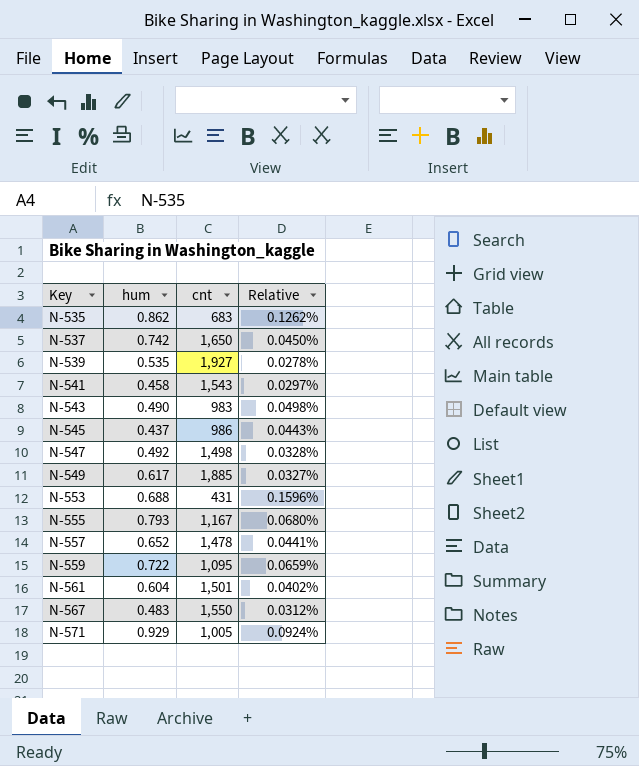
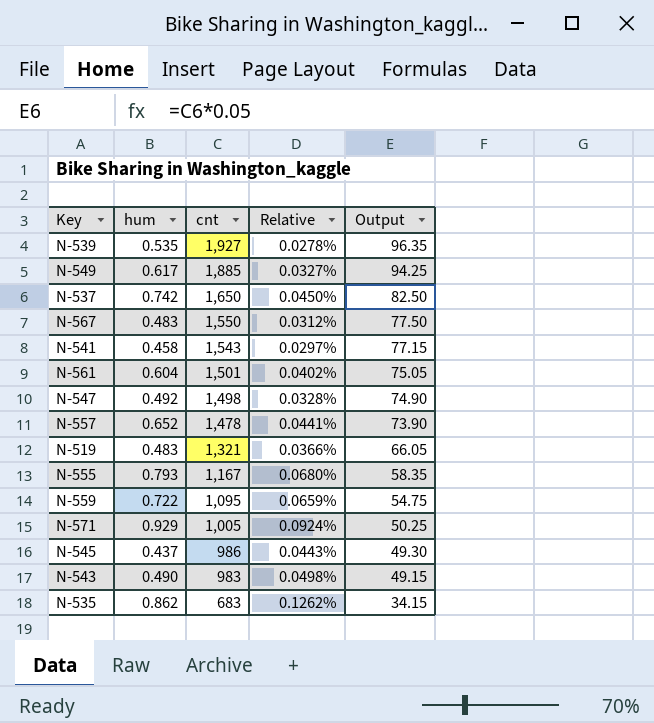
row order: Key ascending -> cnt descending
column Output | formula: none -> [cnt] * 0.05
row N-553: 0.688 | 431 | 0.1596% -> none
row N-519: none -> 0.483 | 1,321 | 0.0366% | 66.05

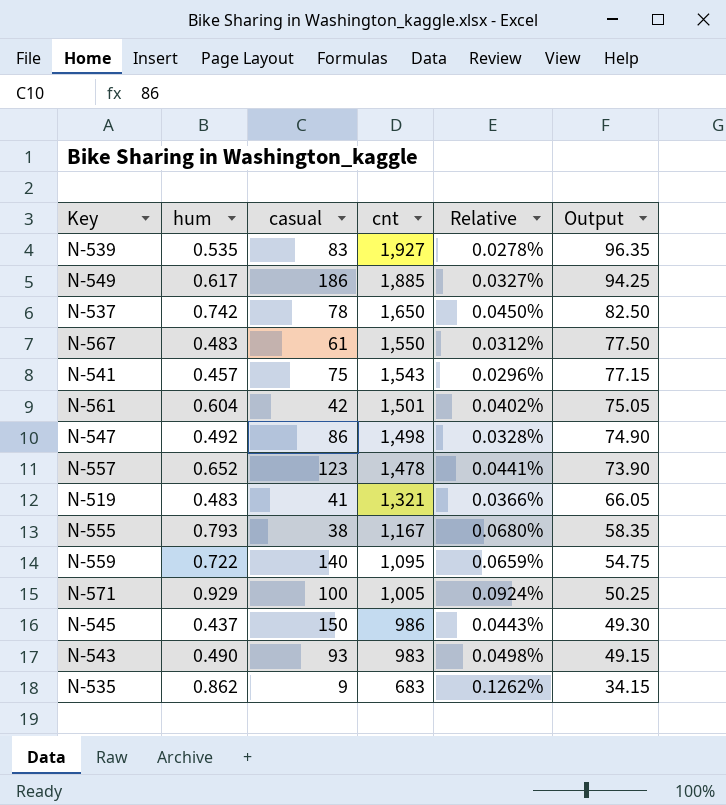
column casual | position: none -> 3
N-541 | hum: 0.458 -> 0.457
N-541 | Relative: 0.0297% -> 0.0296%

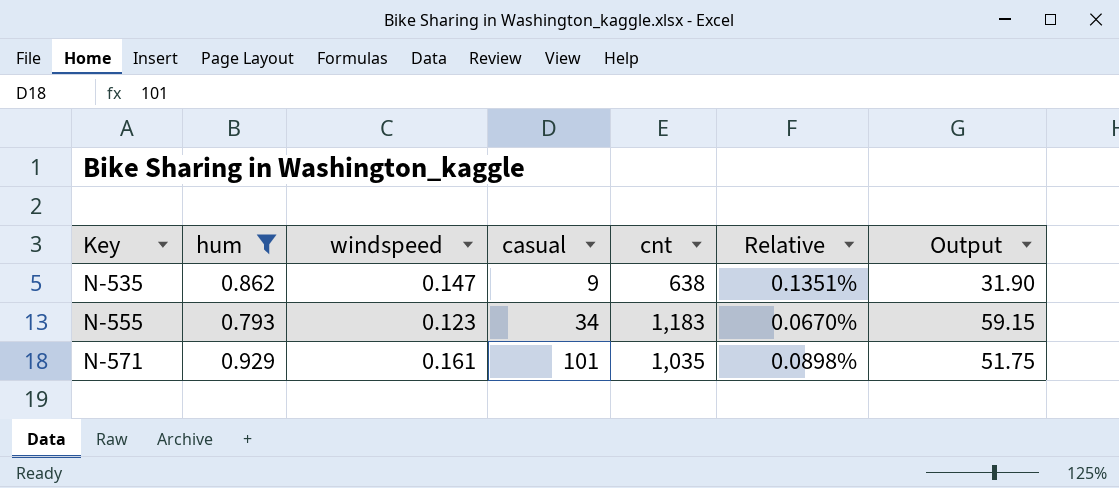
filter: none -> hum >= 0.793
row order: cnt descending -> Key ascending
column windspeed | position: none -> 3
N-535 | cnt: 683 -> 638
N-535 | Relative: 0.1262% -> 0.1351%
N-535 | Output: 34.15 -> 31.90
N-555 | casual: 38 -> 34
N-555 | cnt: 1,167 -> 1,183
N-555 | Relative: 0.0680% -> 0.0670%
N-555 | Output: 58.35 -> 59.15
N-571 | casual: 100 -> 101
N-571 | cnt: 1,005 -> 1,035
N-571 | Relative: 0.0924% -> 0.0898%
N-571 | Output: 50.25 -> 51.75

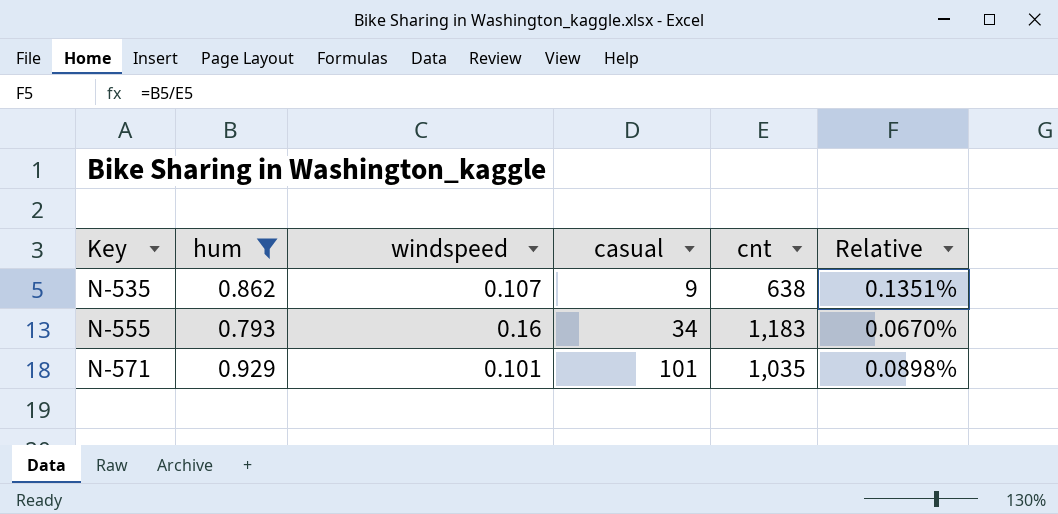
column Output | formula: [cnt] * 0.05 -> none
N-535 | windspeed: 0.147 -> 0.107
N-555 | windspeed: 0.123 -> 0.16
N-571 | windspeed: 0.161 -> 0.101

